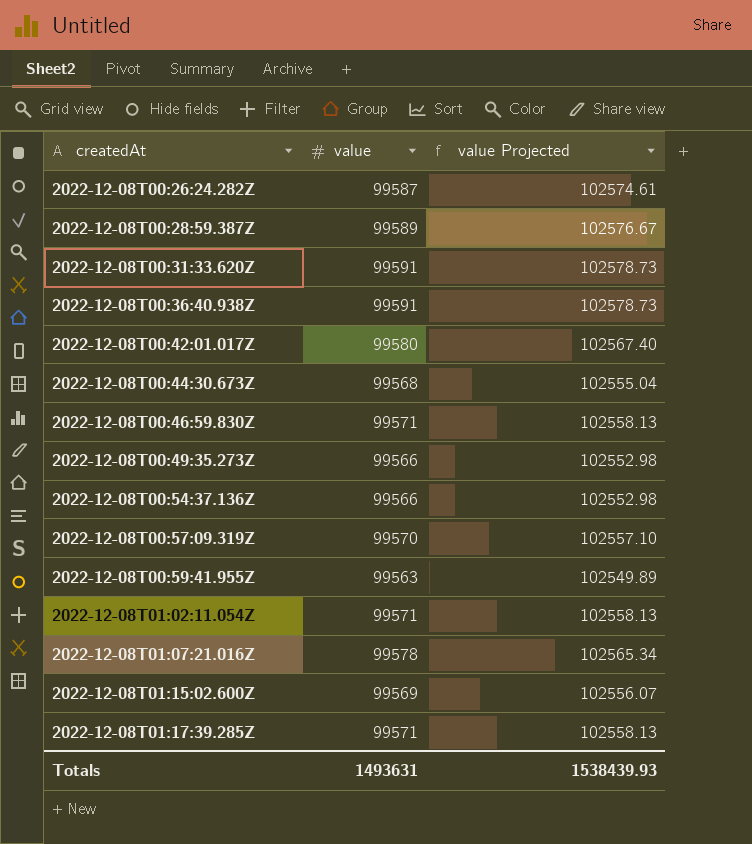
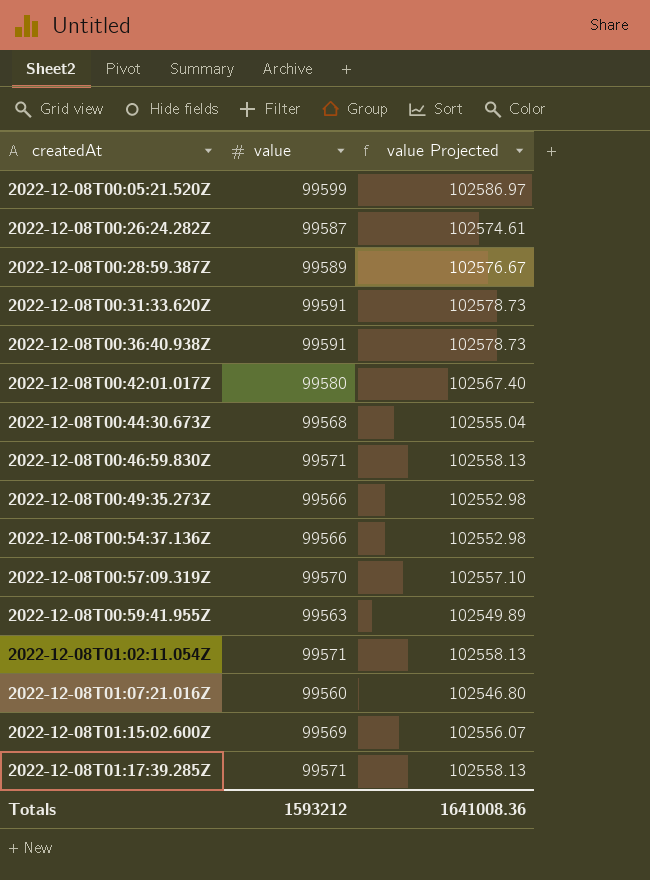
row 2022-12-08T00:05:21.520Z: none -> 99599 | 102586.97
2022-12-08T01:07:21.016Z | value: 99578 -> 99560
2022-12-08T01:07:21.016Z | value Projected: 102565.34 -> 102546.80
Totals | value: 1493631 -> 1593212
Totals | value Projected: 1538439.93 -> 1641008.36

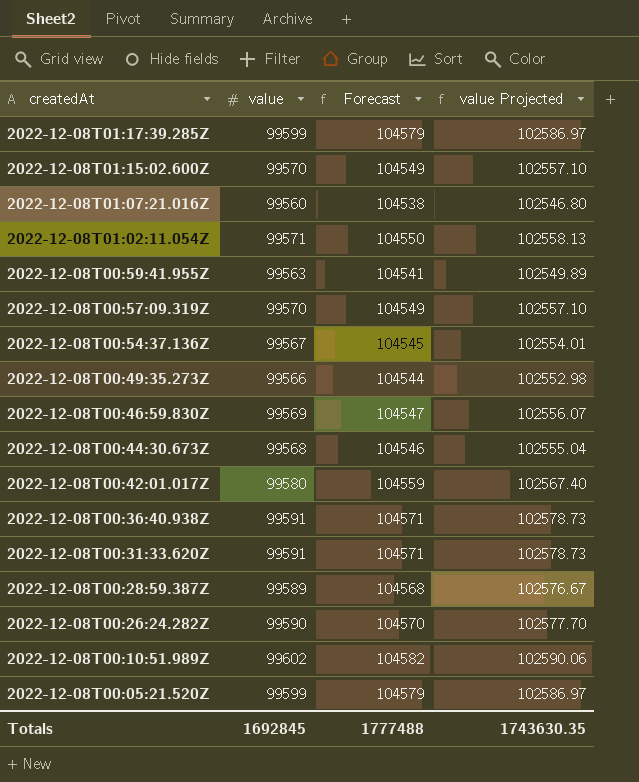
row order: createdAt ascending -> createdAt descending
column Forecast | formula: none -> [value] * 1.05
2022-12-08T01:17:39.285Z | value: 99571 -> 99599
2022-12-08T01:17:39.285Z | value Projected: 102558.13 -> 102586.97
2022-12-08T01:15:02.600Z | value: 99569 -> 99570
2022-12-08T01:15:02.600Z | value Projected: 102556.07 -> 102557.10
2022-12-08T00:54:37.136Z | value: 99566 -> 99567
2022-12-08T00:54:37.136Z | value Projected: 102552.98 -> 102554.01
2022-12-08T00:46:59.830Z | value: 99571 -> 99569
2022-12-08T00:46:59.830Z | value Projected: 102558.13 -> 102556.07
2022-12-08T00:26:24.282Z | value: 99587 -> 99590
2022-12-08T00:26:24.282Z | value Projected: 102574.61 -> 102577.70
row 2022-12-08T00:10:51.989Z: none -> 99602 | 104582 | 102590.06
Totals | value: 1593212 -> 1692845
Totals | value Projected: 1641008.36 -> 1743630.35

